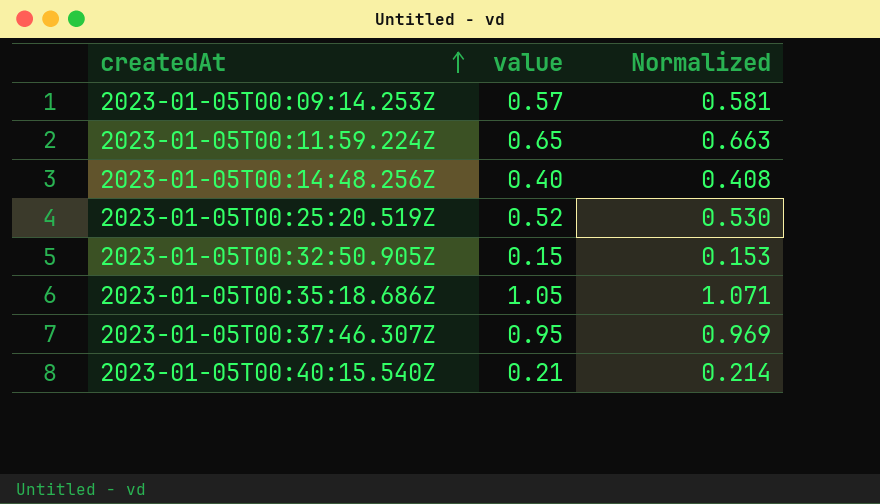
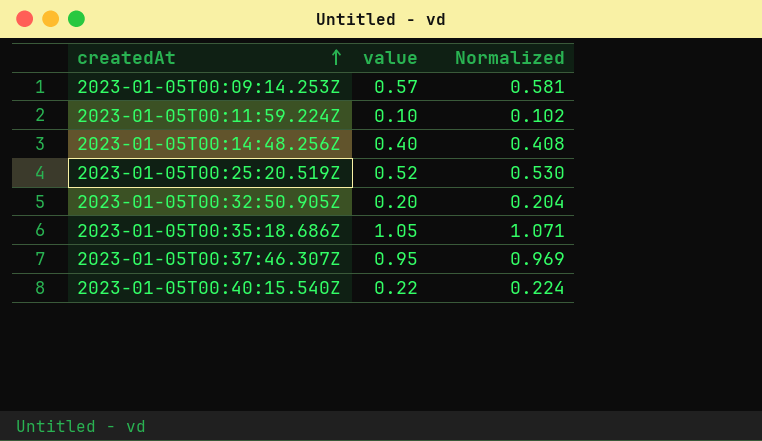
2023-01-05T00:11:59.224Z | value: 0.65 -> 0.10
2023-01-05T00:11:59.224Z | Normalized: 0.663 -> 0.102
2023-01-05T00:32:50.905Z | value: 0.15 -> 0.20
2023-01-05T00:32:50.905Z | Normalized: 0.153 -> 0.204
2023-01-05T00:40:15.540Z | value: 0.21 -> 0.22
2023-01-05T00:40:15.540Z | Normalized: 0.214 -> 0.224

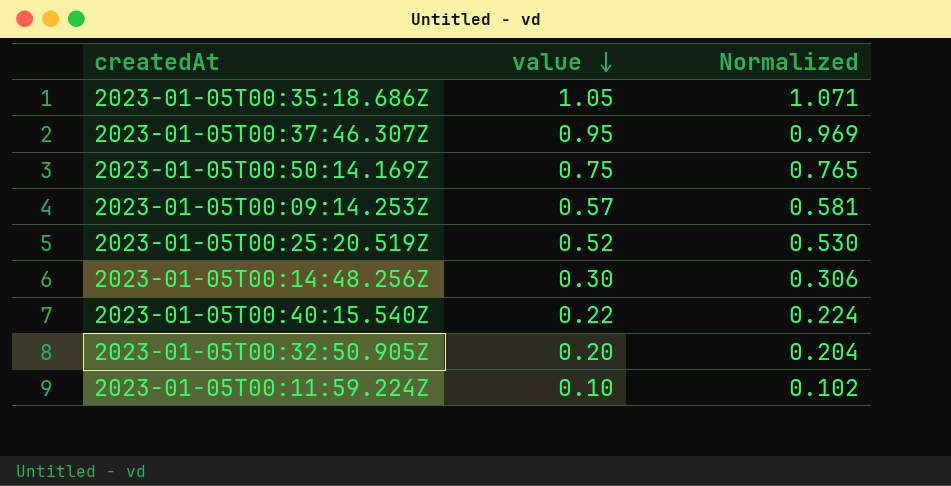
row order: createdAt ascending -> value descending
row 2023-01-05T00:50:14.169Z: none -> 0.75 | 0.765
2023-01-05T00:14:48.256Z | value: 0.40 -> 0.30
2023-01-05T00:14:48.256Z | Normalized: 0.408 -> 0.306

